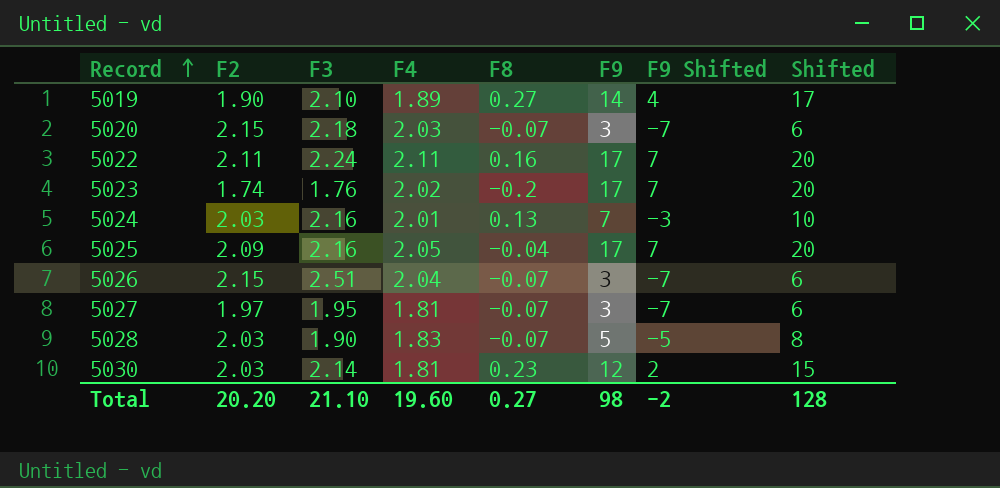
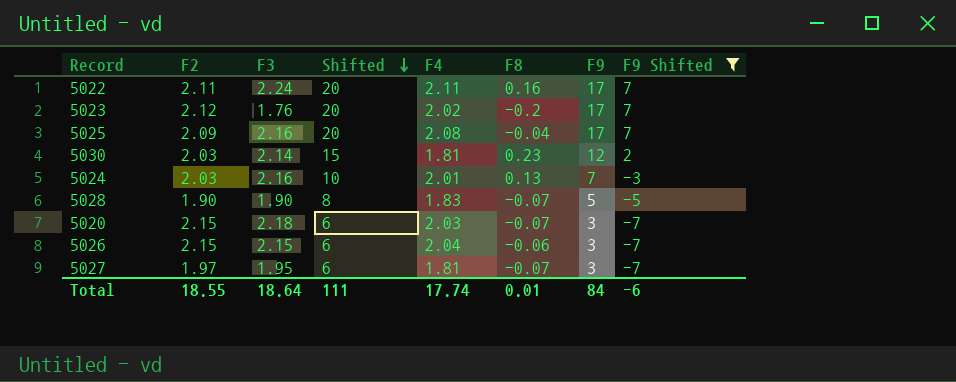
filter: none -> F9 Shifted != 4
row order: Record ascending -> Shifted descending
column Shifted | position: 8 -> 4
5023 | F2: 1.74 -> 2.12
5025 | F4: 2.05 -> 2.08
5028 | F2: 2.03 -> 1.90
5026 | F3: 2.51 -> 2.15
5026 | F8: -0.07 -> -0.06
Total | F2: 20.20 -> 18.55
Total | F3: 21.10 -> 18.64
Total | Shifted: 128 -> 111
Total | F4: 19.60 -> 17.74
Total | F8: 0.27 -> 0.01
Total | F9: 98 -> 84
Total | F9 Shifted: -2 -> -6

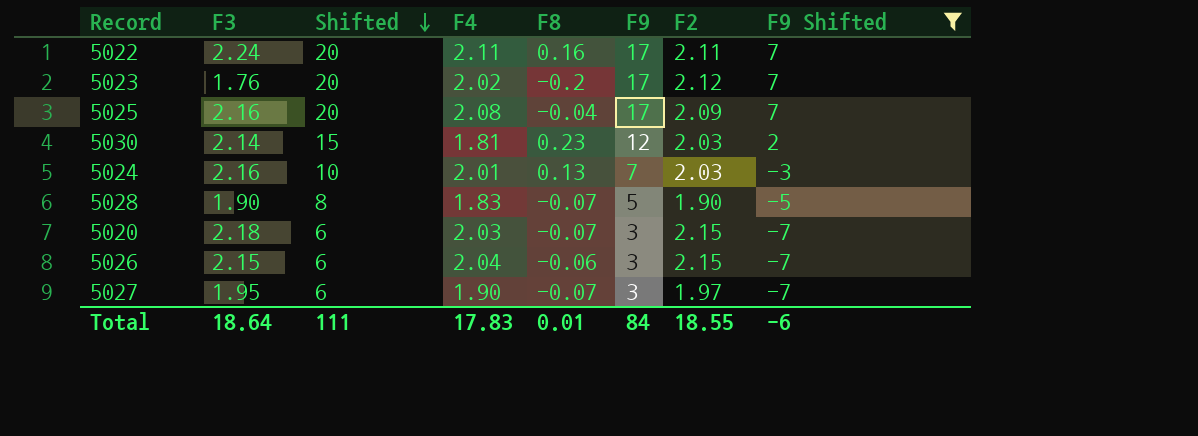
column F2 | position: 2 -> 7
5027 | F4: 1.81 -> 1.90
Total | F4: 17.74 -> 17.83

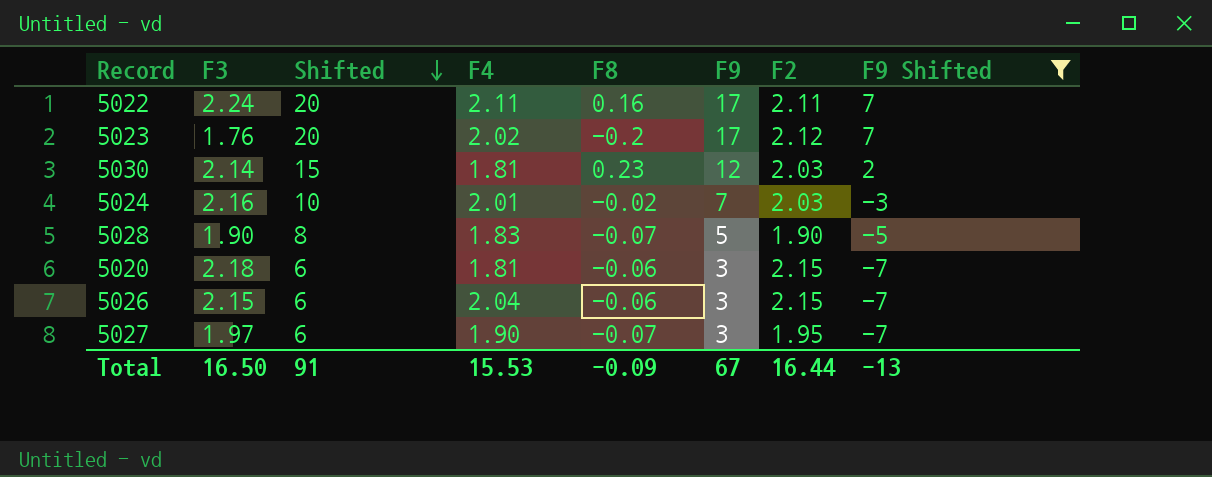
row 5025: 2.16 | 20 | 2.08 | -0.04 | 17 | 2.09 | 7 -> none
5024 | F8: 0.13 -> -0.02
5020 | F4: 2.03 -> 1.81
5020 | F8: -0.07 -> -0.06
5027 | F3: 1.95 -> 1.97
5027 | F2: 1.97 -> 1.95
Total | F3: 18.64 -> 16.50
Total | Shifted: 111 -> 91
Total | F4: 17.83 -> 15.53
Total | F8: 0.01 -> -0.09
Total | F9: 84 -> 67
Total | F2: 18.55 -> 16.44
Total | F9 Shifted: -6 -> -13

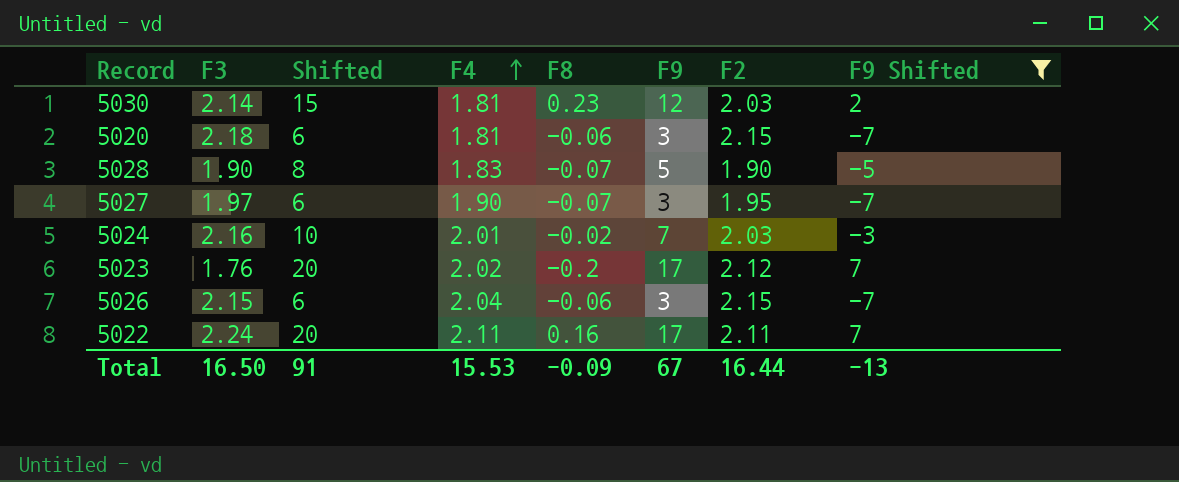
row order: Shifted descending -> F4 ascending

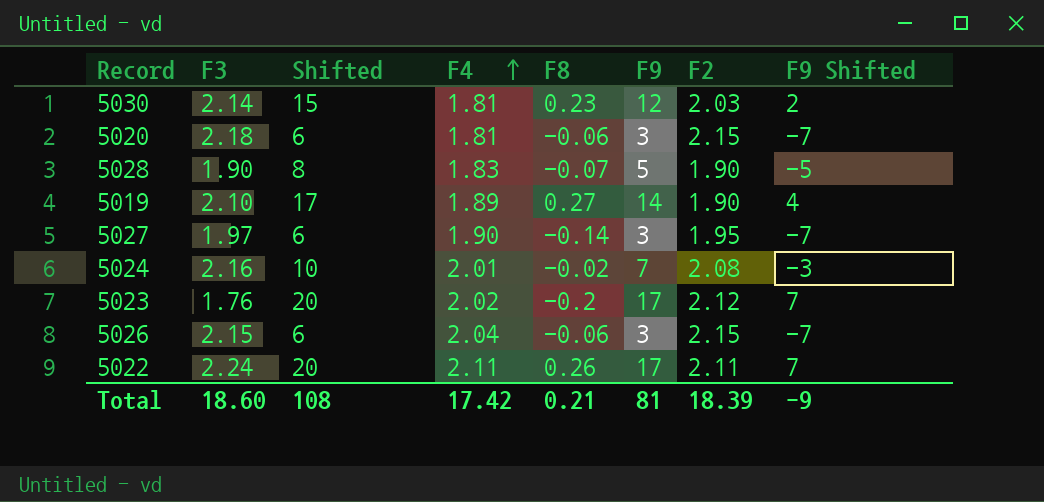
filter: F9 Shifted != 4 -> none
5027 | F8: -0.07 -> -0.14
5024 | F2: 2.03 -> 2.08
5022 | F8: 0.16 -> 0.26
Total | F3: 16.50 -> 18.60
Total | Shifted: 91 -> 108
Total | F4: 15.53 -> 17.42
Total | F8: -0.09 -> 0.21
Total | F9: 67 -> 81
Total | F2: 16.44 -> 18.39
Total | F9 Shifted: -13 -> -9

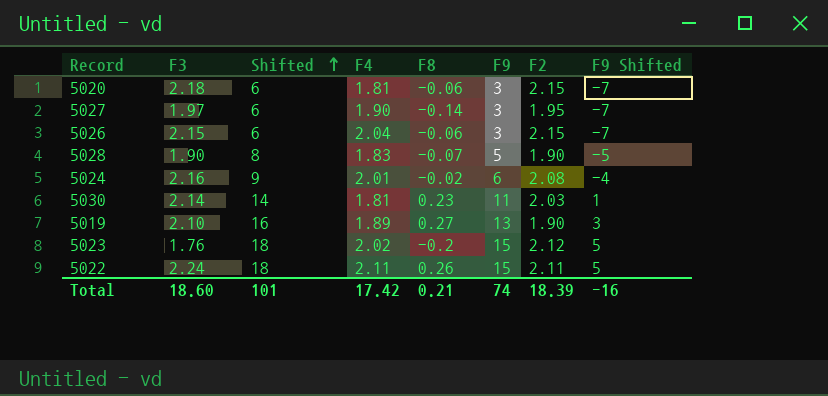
row order: F4 ascending -> Shifted ascending
5024 | Shifted: 10 -> 9
5024 | F9: 7 -> 6
5024 | F9 Shifted: -3 -> -4
5030 | Shifted: 15 -> 14
5030 | F9: 12 -> 11
5030 | F9 Shifted: 2 -> 1
5019 | Shifted: 17 -> 16
5019 | F9: 14 -> 13
5019 | F9 Shifted: 4 -> 3
5023 | Shifted: 20 -> 18
5023 | F9: 17 -> 15
5023 | F9 Shifted: 7 -> 5
5022 | Shifted: 20 -> 18
5022 | F9: 17 -> 15
5022 | F9 Shifted: 7 -> 5
Total | Shifted: 108 -> 101
Total | F9: 81 -> 74
Total | F9 Shifted: -9 -> -16

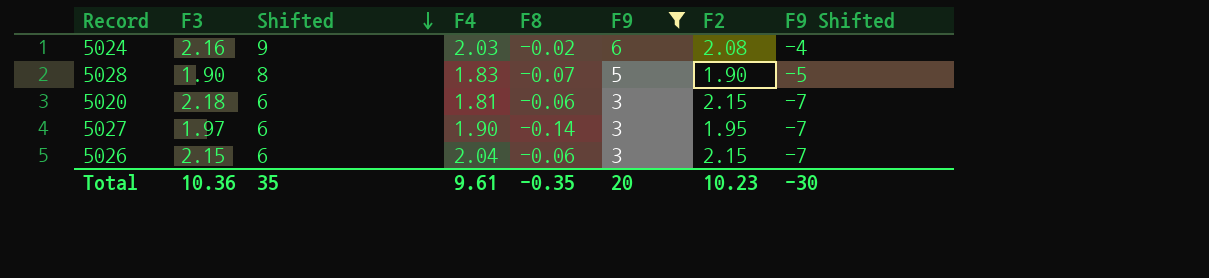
filter: none -> F9 <= 6
row order: Shifted ascending -> Shifted descending
5024 | F4: 2.01 -> 2.03
Total | F3: 18.60 -> 10.36
Total | Shifted: 101 -> 35
Total | F4: 17.42 -> 9.61
Total | F8: 0.21 -> -0.35
Total | F9: 74 -> 20
Total | F2: 18.39 -> 10.23
Total | F9 Shifted: -16 -> -30

